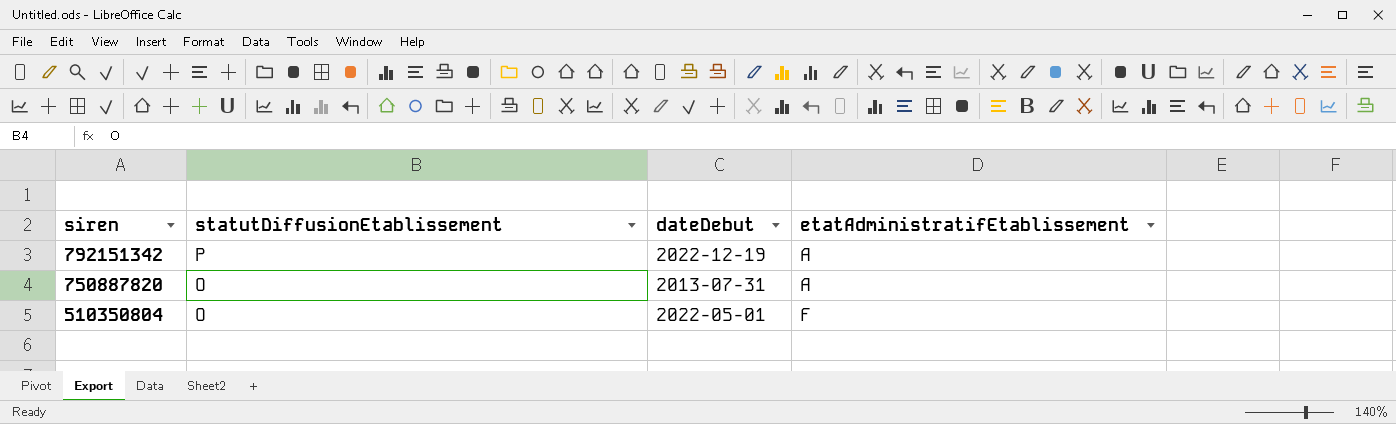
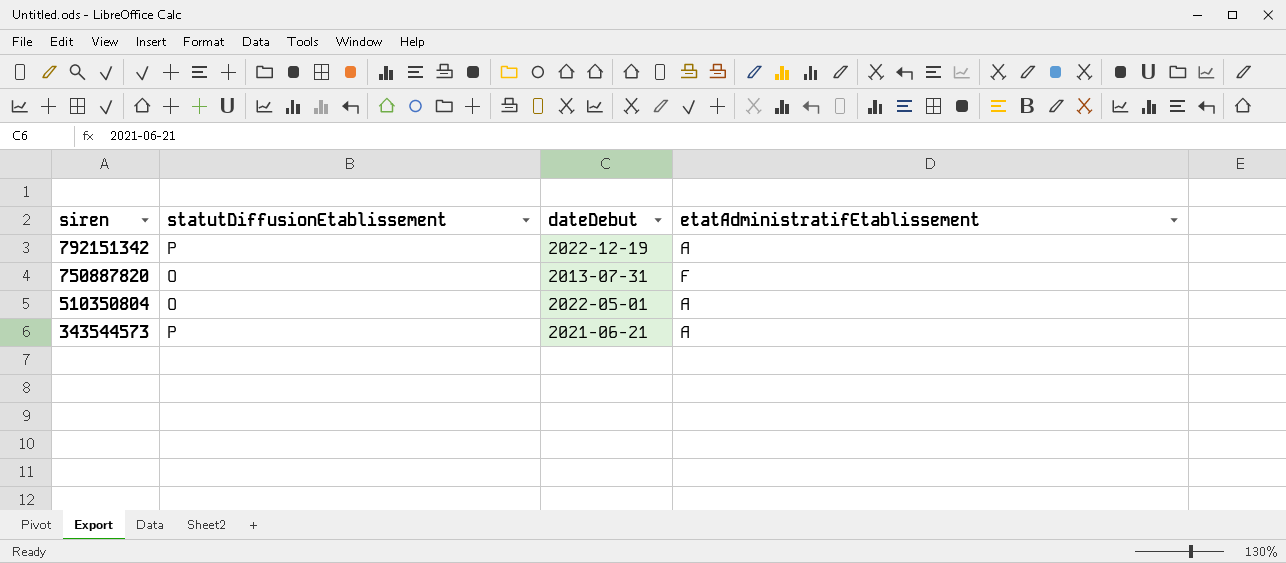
750887820 | etatAdministratifEtablissement: A -> F
510350804 | etatAdministratifEtablissement: F -> A
row 343544573: none -> P | 2021-06-21 | A

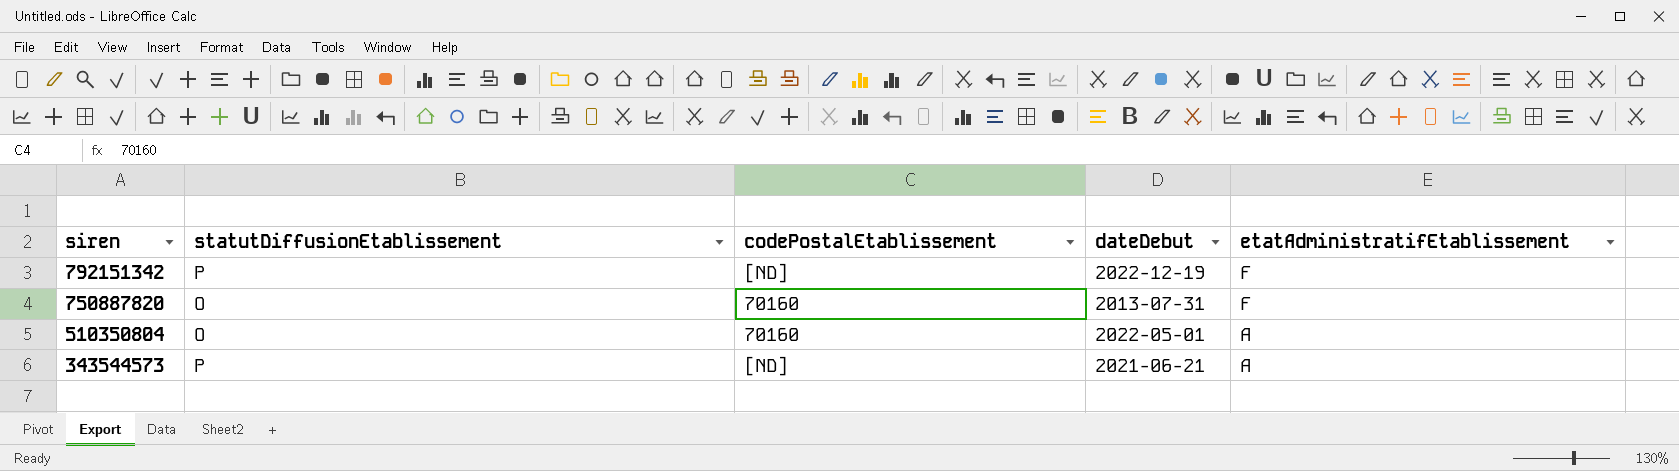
column codePostalEtablissement | position: none -> 3
792151342 | etatAdministratifEtablissement: A -> F

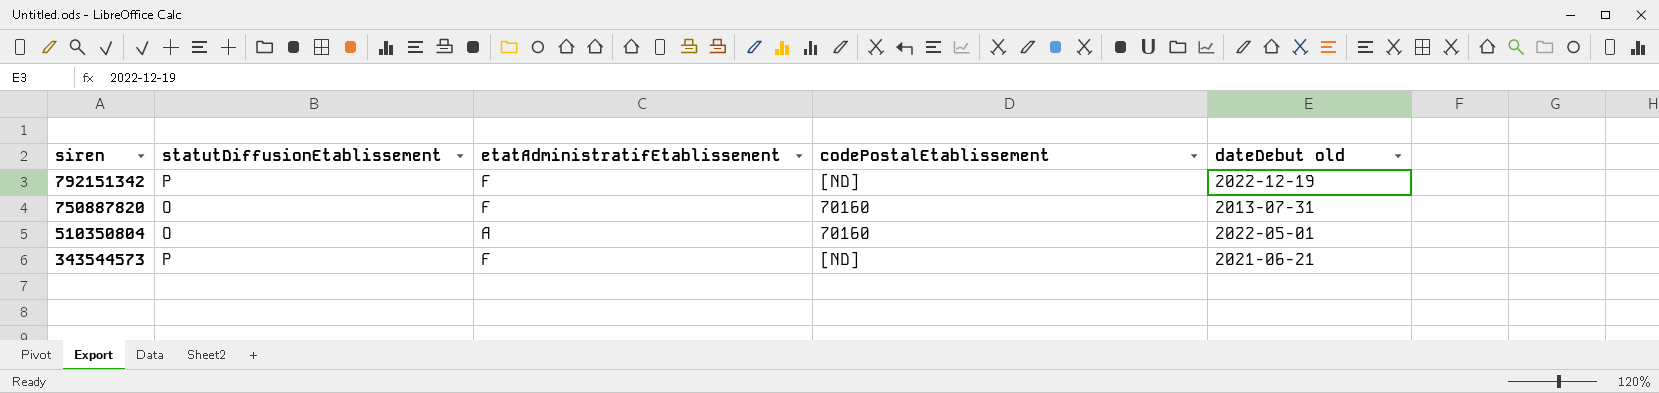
column etatAdministratifEtablissement | position: 5 -> 3
column name: dateDebut -> dateDebut old
343544573 | etatAdministratifEtablissement: A -> F

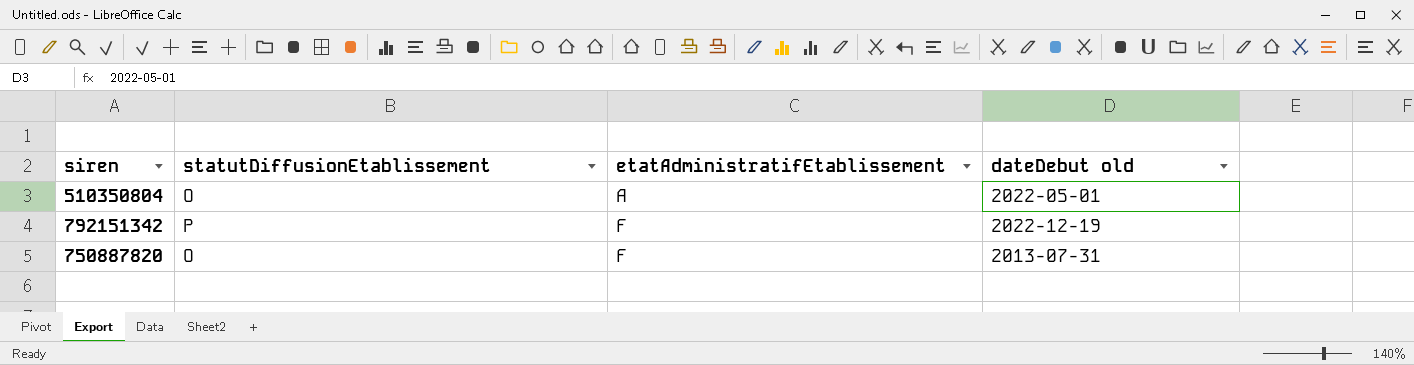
row order: siren descending -> etatAdministratifEtablissement ascending
column codePostalEtablissement | position: 4 -> none
row 343544573: P | F | [ND] | 2021-06-21 -> none

